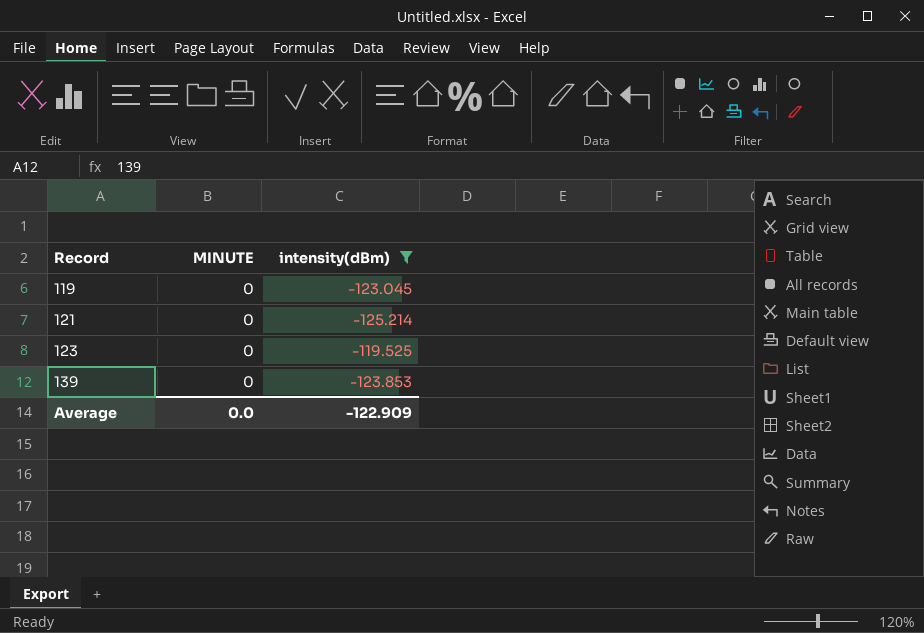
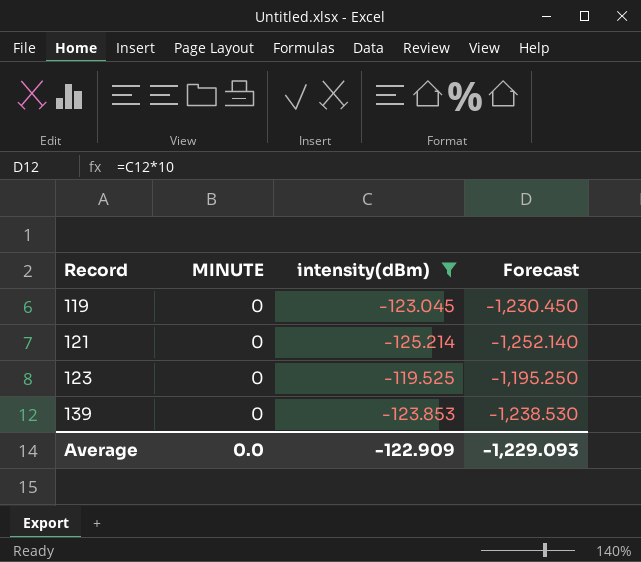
column Forecast | formula: none -> [intensity(dBm)] * 10

